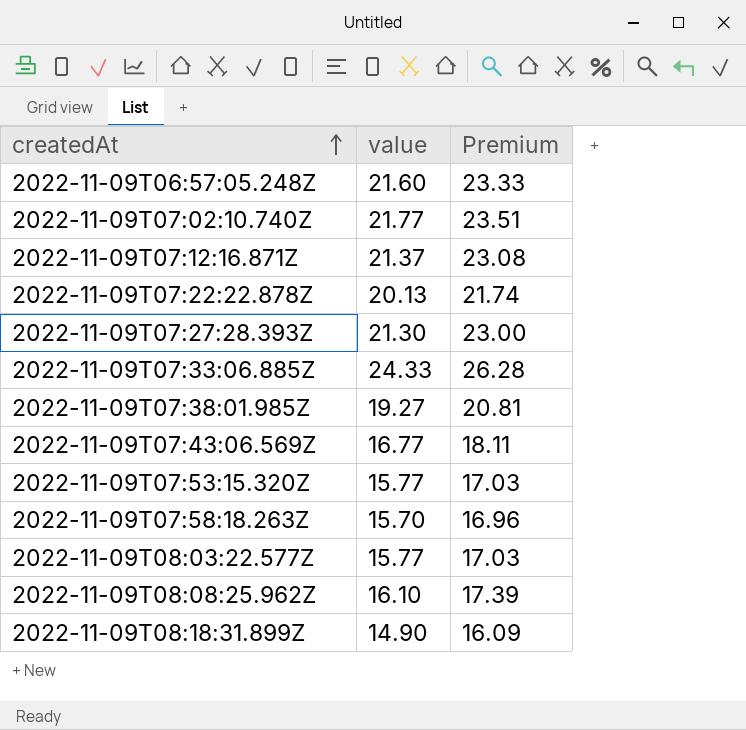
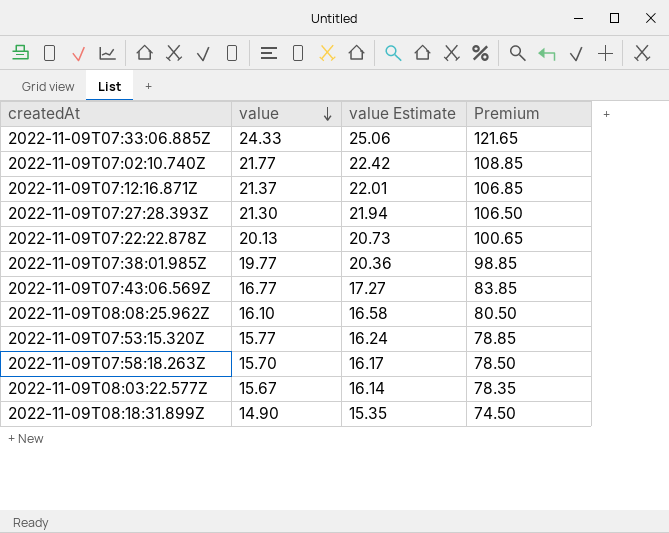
row order: createdAt ascending -> value descending
column value Estimate | formula: none -> [value] * 1.03
column Premium | formula: [value] * 1.08 -> [value] * 5
row 2022-11-09T06:57:05.248Z: 21.60 | 23.33 -> none
2022-11-09T07:38:01.985Z | value: 19.27 -> 19.77
2022-11-09T08:03:22.577Z | value: 15.77 -> 15.67

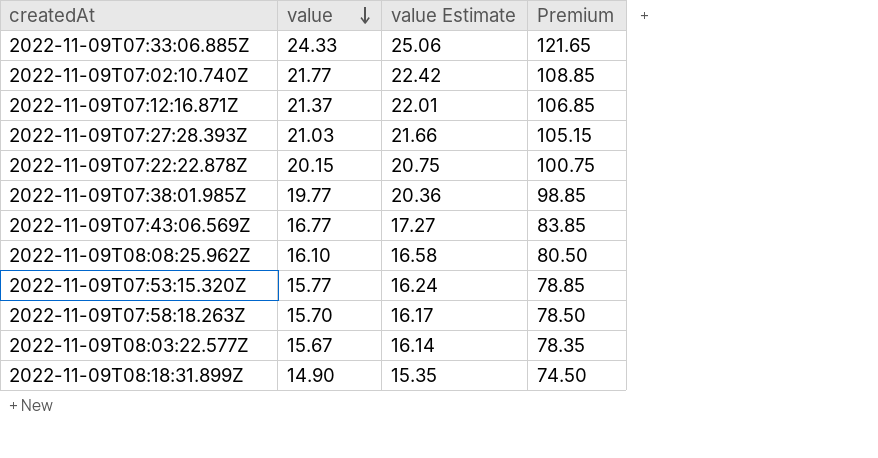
2022-11-09T07:27:28.393Z | value: 21.30 -> 21.03
2022-11-09T07:27:28.393Z | value Estimate: 21.94 -> 21.66
2022-11-09T07:27:28.393Z | Premium: 106.50 -> 105.15
2022-11-09T07:22:22.878Z | value: 20.13 -> 20.15
2022-11-09T07:22:22.878Z | value Estimate: 20.73 -> 20.75
2022-11-09T07:22:22.878Z | Premium: 100.65 -> 100.75

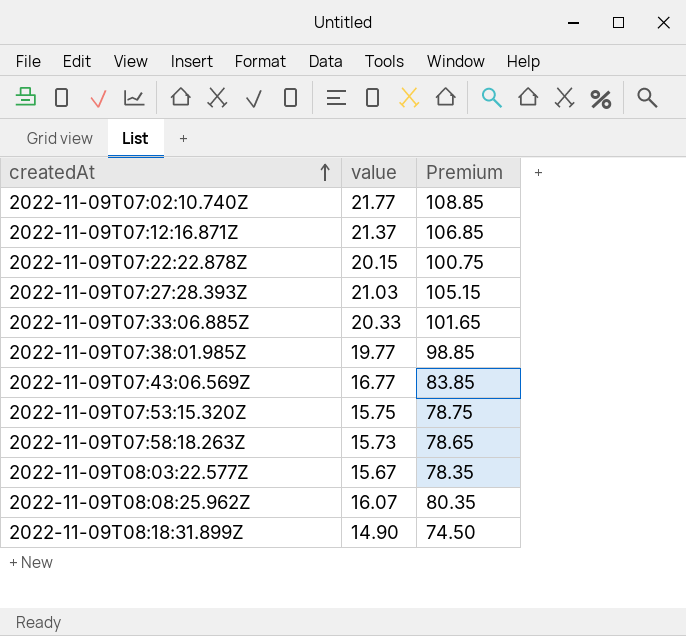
row order: value descending -> createdAt ascending
column value Estimate | formula: [value] * 1.03 -> none
2022-11-09T07:33:06.885Z | value: 24.33 -> 20.33
2022-11-09T07:33:06.885Z | Premium: 121.65 -> 101.65
2022-11-09T07:53:15.320Z | value: 15.77 -> 15.75
2022-11-09T07:53:15.320Z | Premium: 78.85 -> 78.75
2022-11-09T07:58:18.263Z | value: 15.70 -> 15.73
2022-11-09T07:58:18.263Z | Premium: 78.50 -> 78.65
2022-11-09T08:08:25.962Z | value: 16.10 -> 16.07
2022-11-09T08:08:25.962Z | Premium: 80.50 -> 80.35

